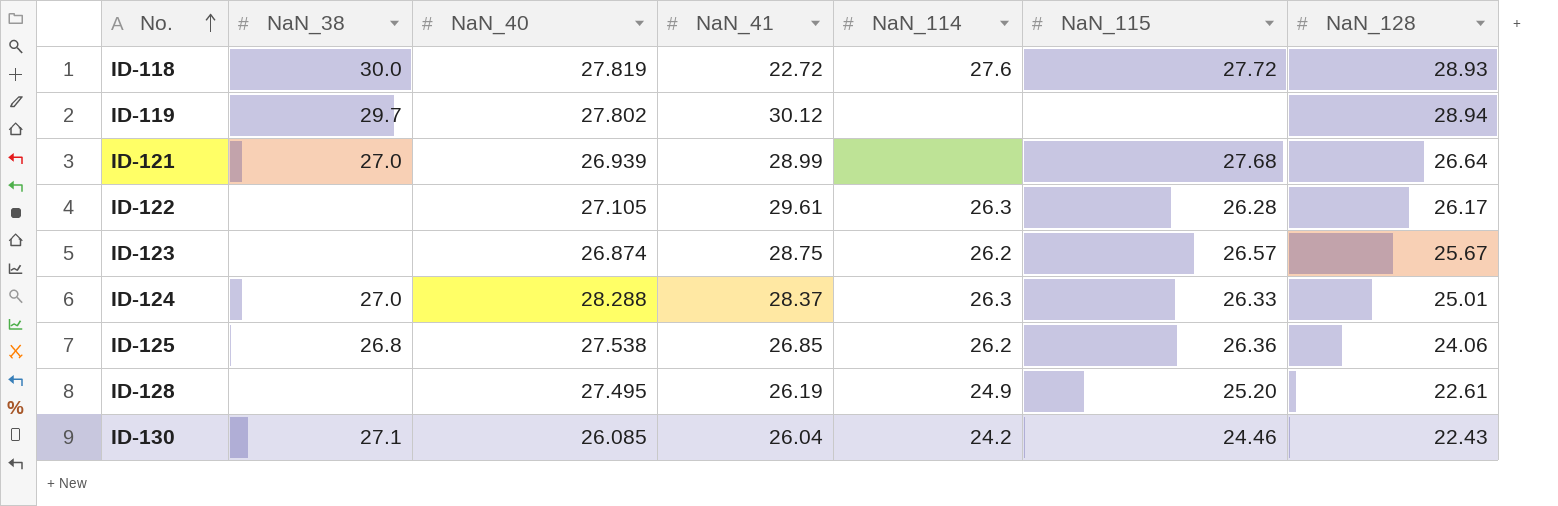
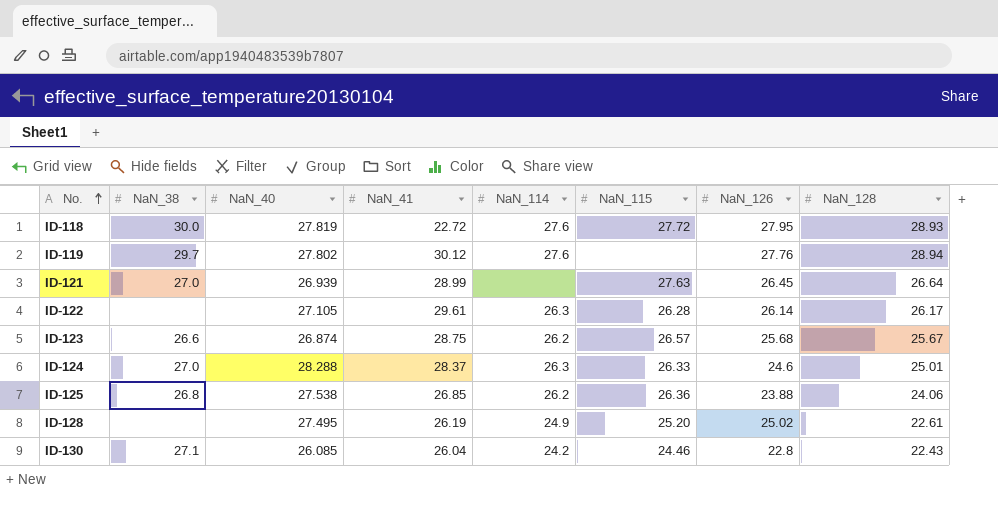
column NaN_126 | position: none -> 7
ID-119 | NaN_114: none -> 27.6
ID-121 | NaN_115: 27.68 -> 27.63
ID-123 | NaN_38: none -> 26.6

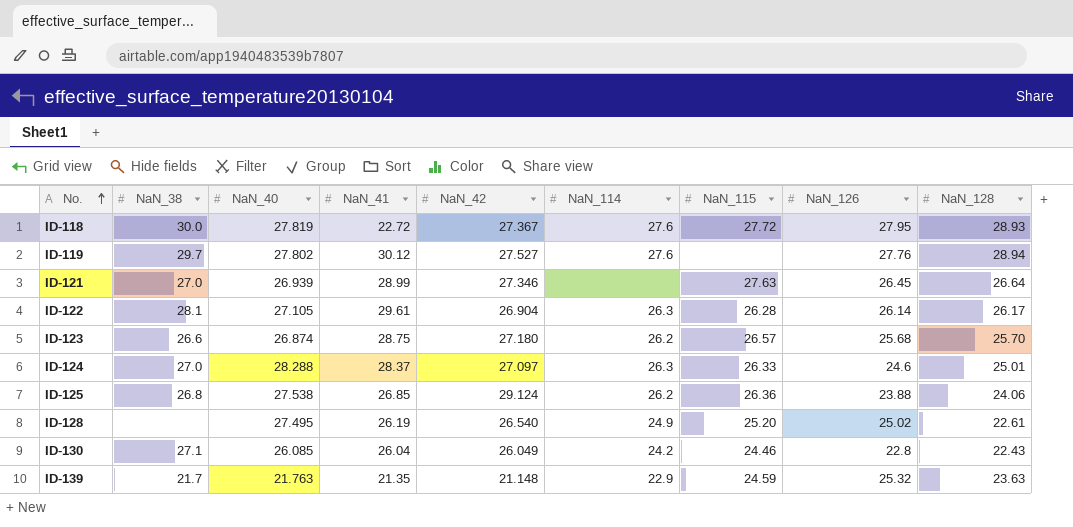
column NaN_42 | position: none -> 5
ID-122 | NaN_38: none -> 28.1
ID-123 | NaN_128: 25.67 -> 25.70
row ID-139: none -> 21.7 | 21.763 | 21.35 | 21.148 | 22.9 | 24.59 | 25.32 | 23.63

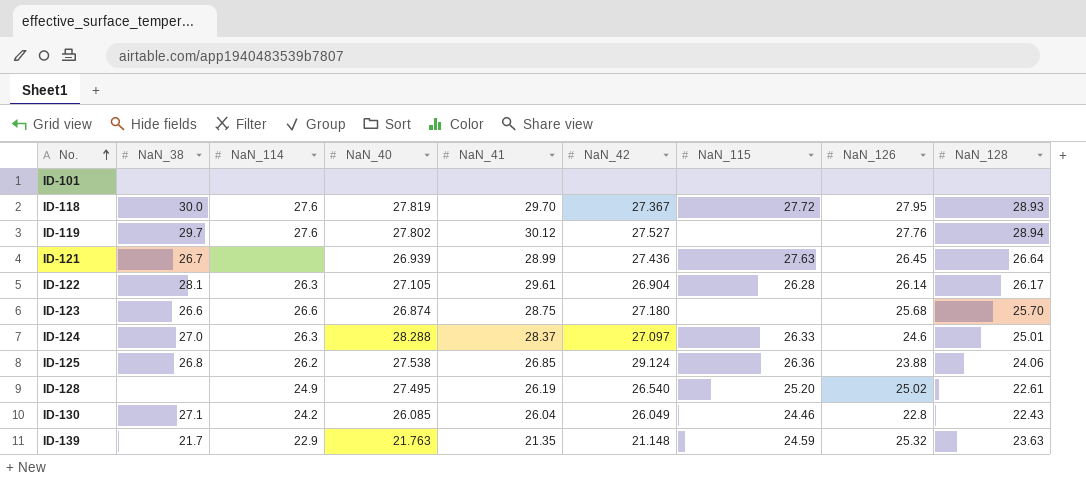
column NaN_114 | position: 6 -> 3
row ID-101: none -> none | none | none | none | none | none | none | none
ID-118 | NaN_41: 22.72 -> 29.70
ID-121 | NaN_38: 27.0 -> 26.7
ID-121 | NaN_42: 27.346 -> 27.436
ID-123 | NaN_114: 26.2 -> 26.6
ID-123 | NaN_115: 26.57 -> none

